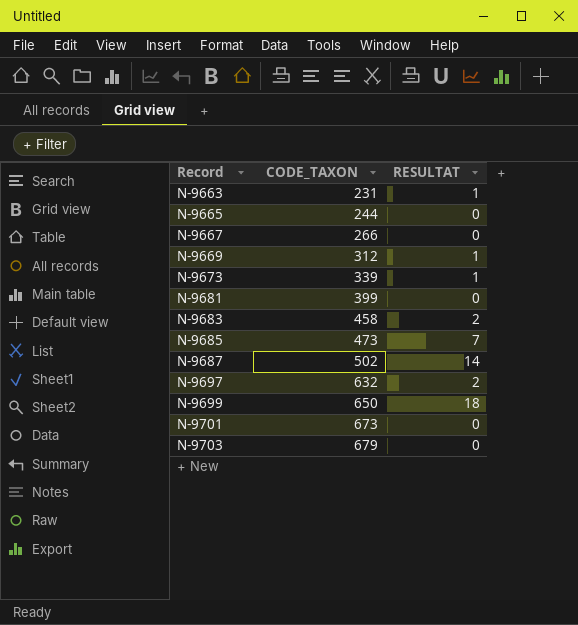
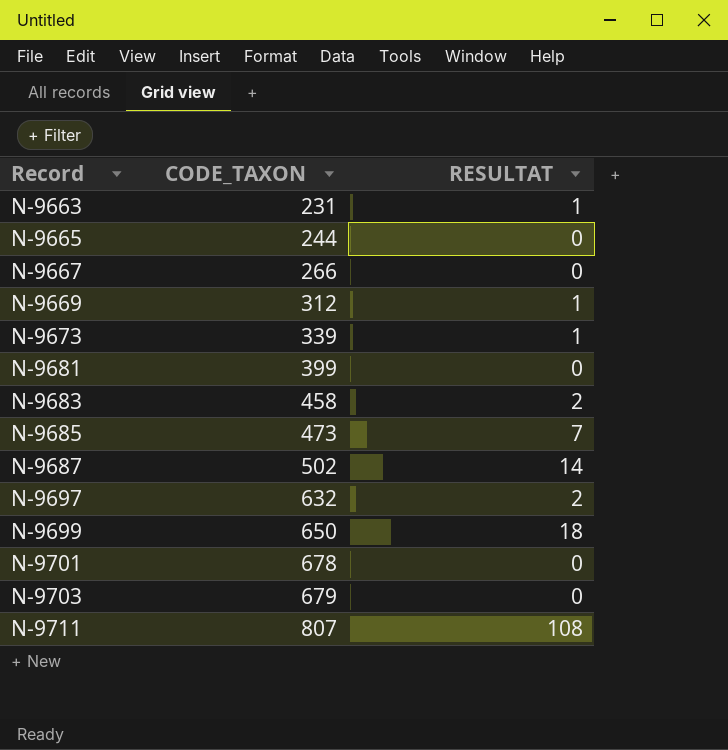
N-9701 | CODE_TAXON: 673 -> 678
row N-9711: none -> 807 | 108

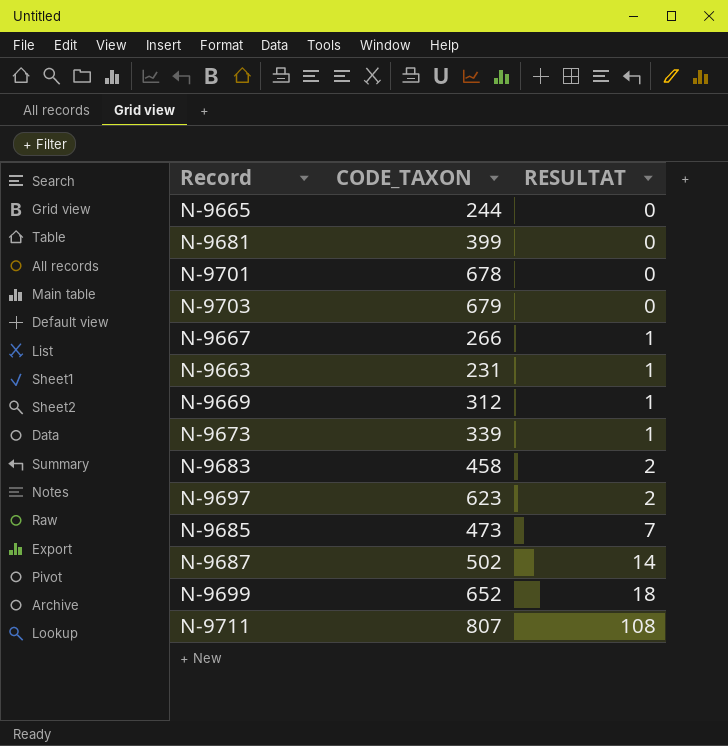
row order: Record ascending -> RESULTAT ascending
N-9667 | RESULTAT: 0 -> 1
N-9697 | CODE_TAXON: 632 -> 623
N-9699 | CODE_TAXON: 650 -> 652

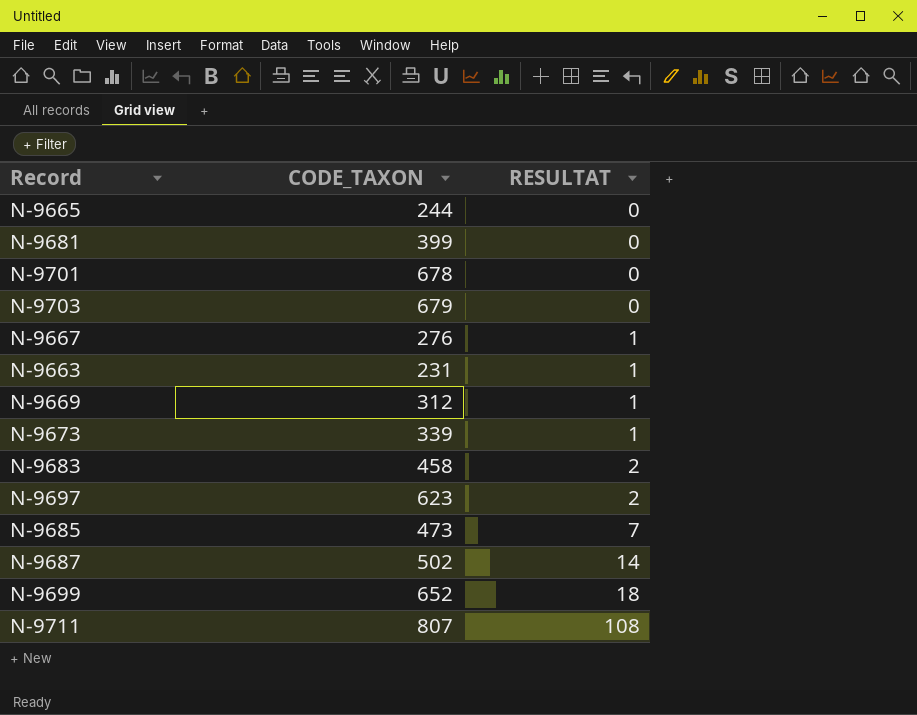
N-9667 | CODE_TAXON: 266 -> 276

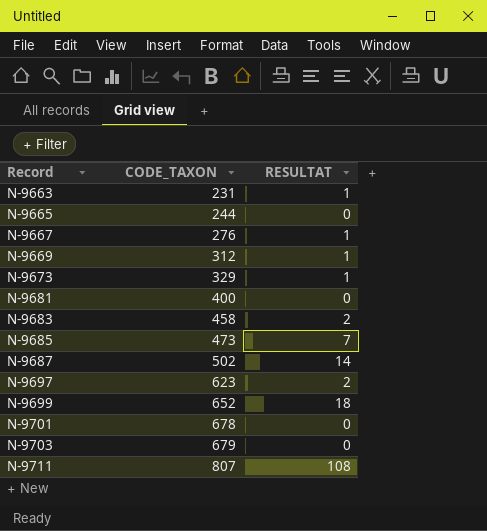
row order: RESULTAT ascending -> Record ascending
N-9673 | CODE_TAXON: 339 -> 329
N-9681 | CODE_TAXON: 399 -> 400

